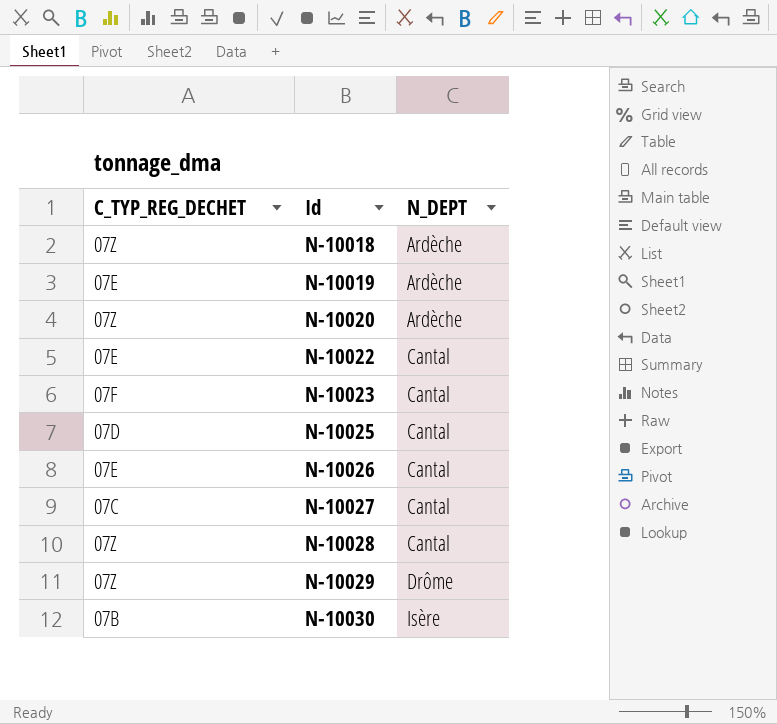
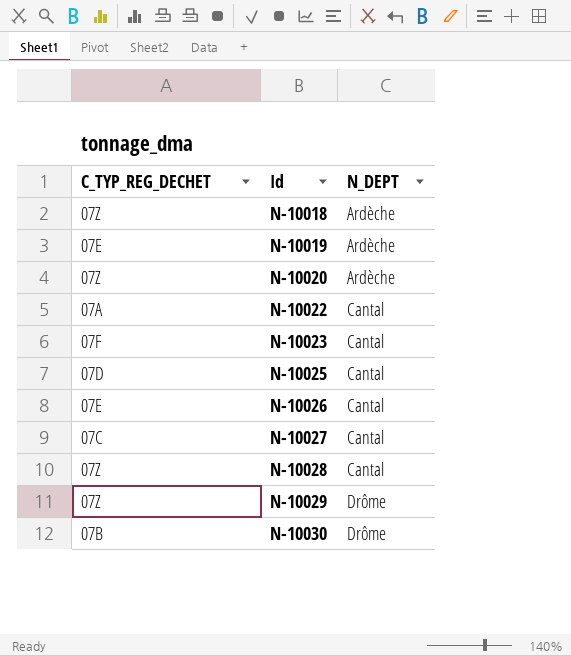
N-10022 | C_TYP_REG_DECHET: 07E -> 07A
N-10030 | N_DEPT: Isère -> Drôme

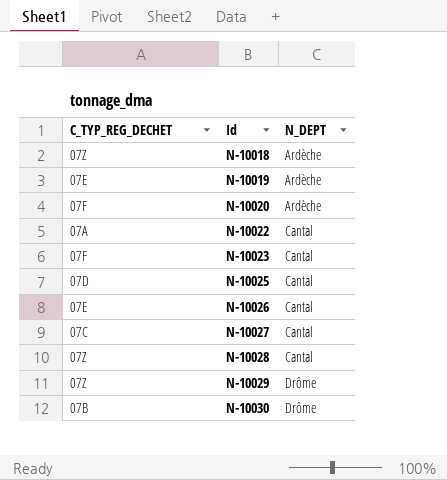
N-10020 | C_TYP_REG_DECHET: 07Z -> 07F

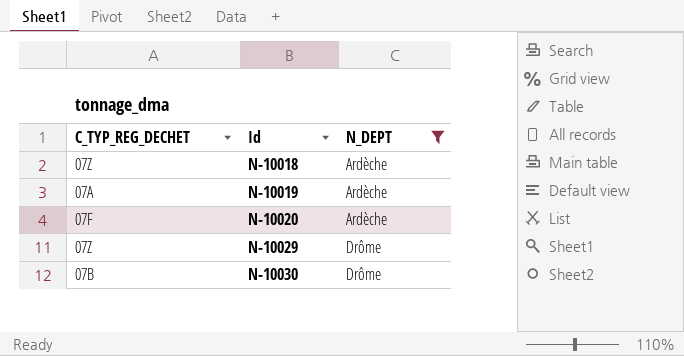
filter: none -> N_DEPT != Cantal
N-10019 | C_TYP_REG_DECHET: 07E -> 07A

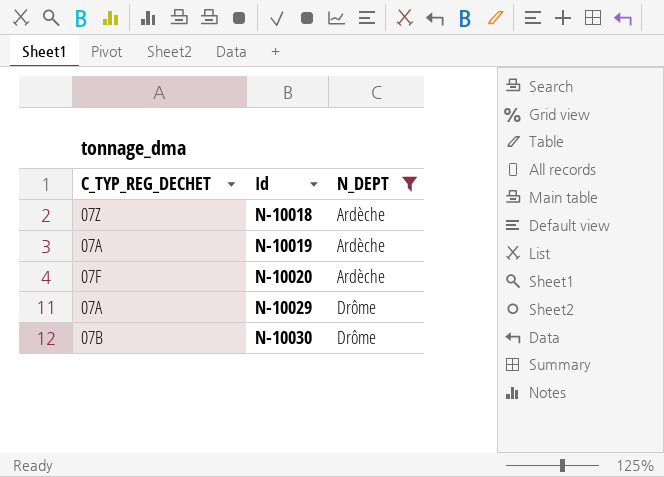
N-10029 | C_TYP_REG_DECHET: 07Z -> 07A

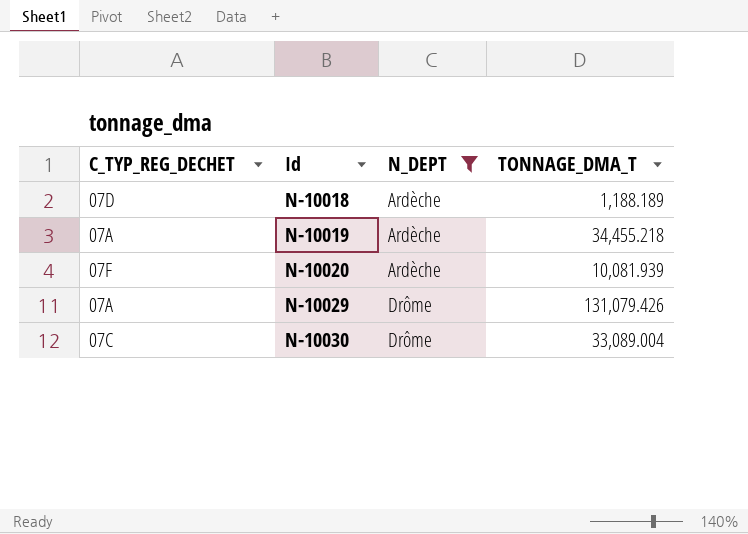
column TONNAGE_DMA_T | position: none -> 4
N-10018 | C_TYP_REG_DECHET: 07Z -> 07D
N-10030 | C_TYP_REG_DECHET: 07B -> 07C

